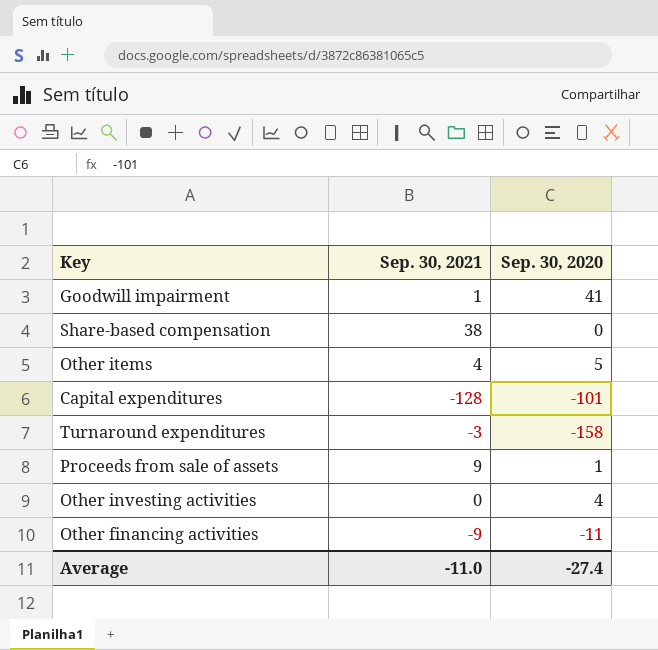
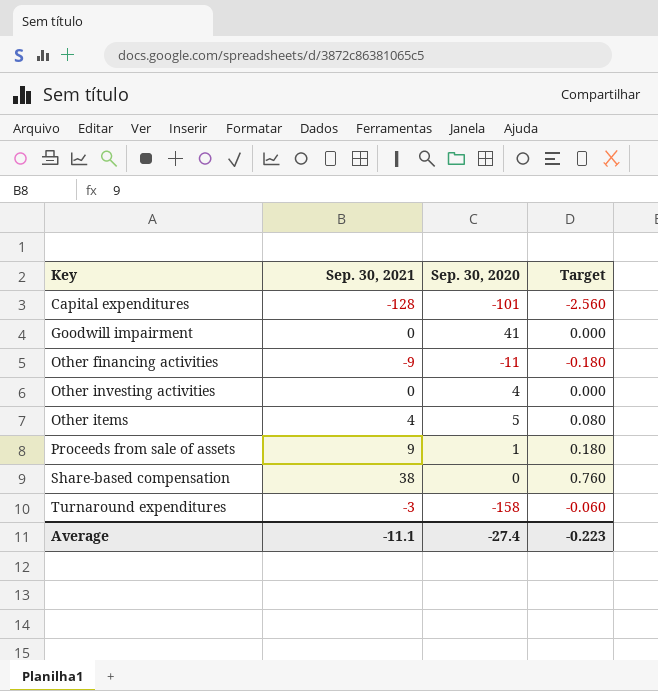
row order: none -> Key ascending
column Target | formula: none -> [Sep. 30, 2021] * 0.02
Goodwill impairment | Sep. 30, 2021: 1 -> 0
Average | Sep. 30, 2021: -11.0 -> -11.1

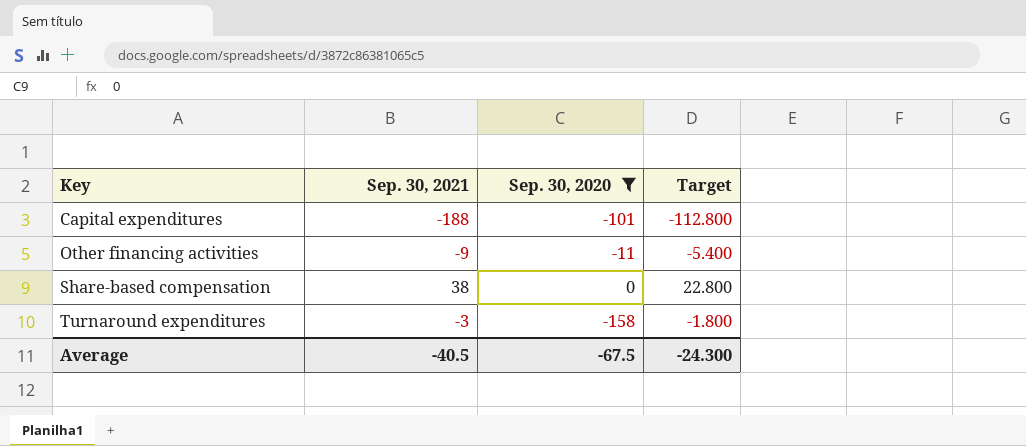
filter: none -> Sep. 30, 2020 <= 0
column Target | formula: [Sep. 30, 2021] * 0.02 -> [Sep. 30, 2021] * 0.6
Capital expenditures | Sep. 30, 2021: -128 -> -188
Average | Sep. 30, 2021: -11.1 -> -40.5
Average | Sep. 30, 2020: -27.4 -> -67.5
Average | Target: -0.223 -> -24.300

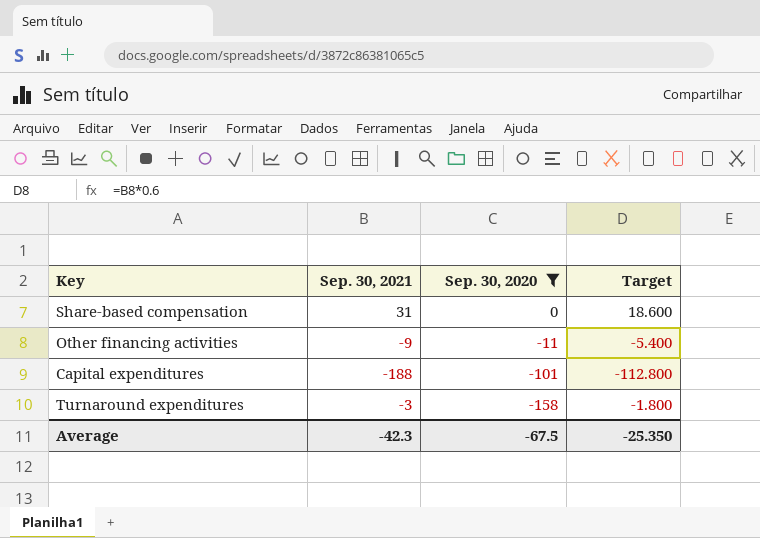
row order: Key ascending -> Sep. 30, 2020 descending
Share-based compensation | Sep. 30, 2021: 38 -> 31
Share-based compensation | Target: 22.800 -> 18.600
Average | Sep. 30, 2021: -40.5 -> -42.3
Average | Target: -24.300 -> -25.350

